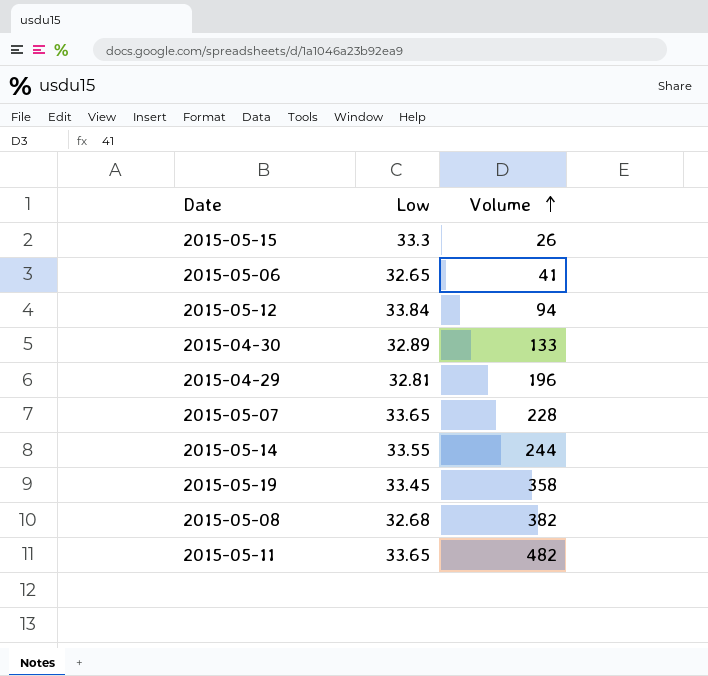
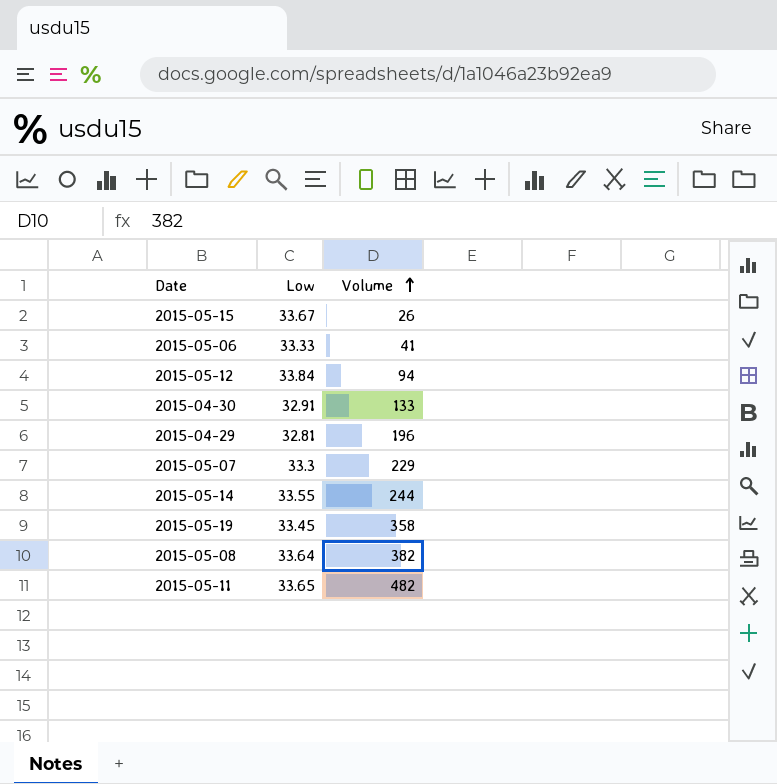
2015-05-15 | Low: 33.3 -> 33.67
2015-05-06 | Low: 32.65 -> 33.33
2015-04-30 | Low: 32.89 -> 32.91
2015-05-07 | Low: 33.65 -> 33.3
2015-05-07 | Volume: 228 -> 229
2015-05-08 | Low: 32.68 -> 33.64

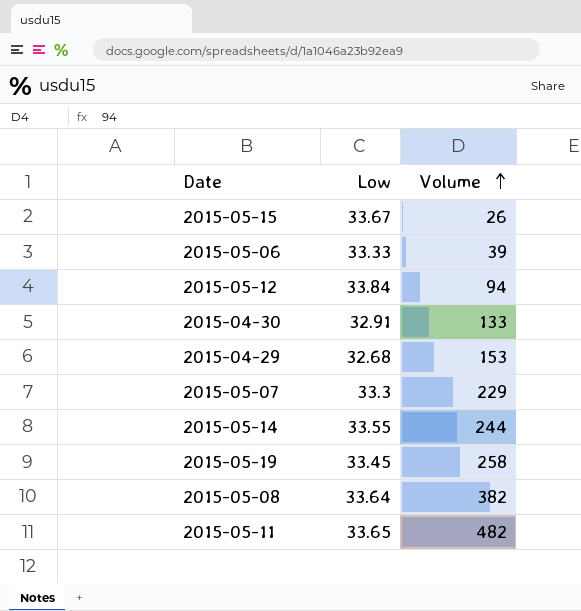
2015-05-06 | Volume: 41 -> 39
2015-04-29 | Low: 32.81 -> 32.68
2015-04-29 | Volume: 196 -> 153
2015-05-19 | Volume: 358 -> 258

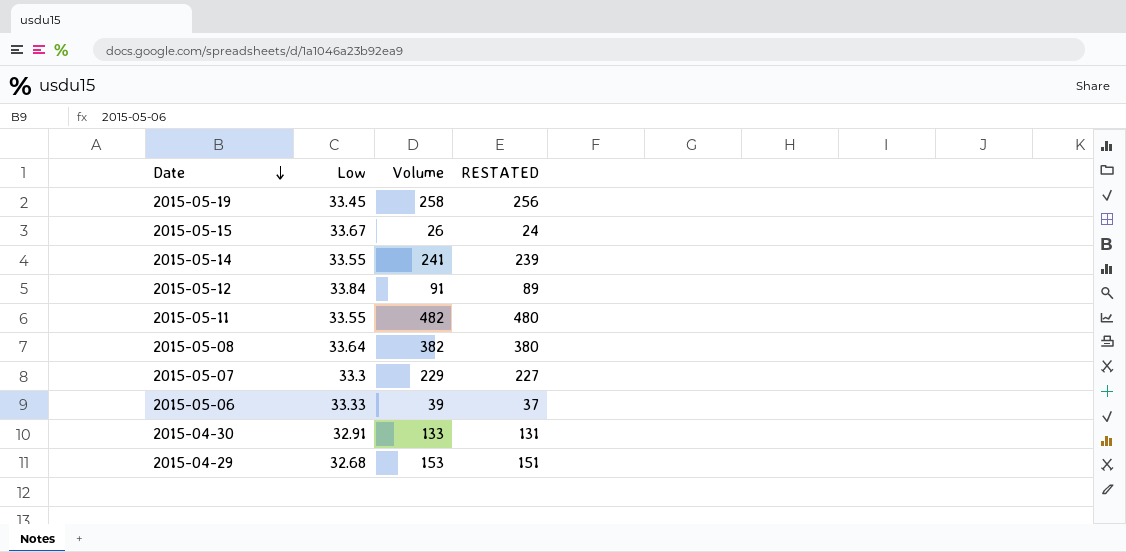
row order: Volume ascending -> Date descending
column RESTATED | formula: none -> [Volume] - 2
2015-05-14 | Volume: 244 -> 241
2015-05-12 | Volume: 94 -> 91
2015-05-11 | Low: 33.65 -> 33.55

